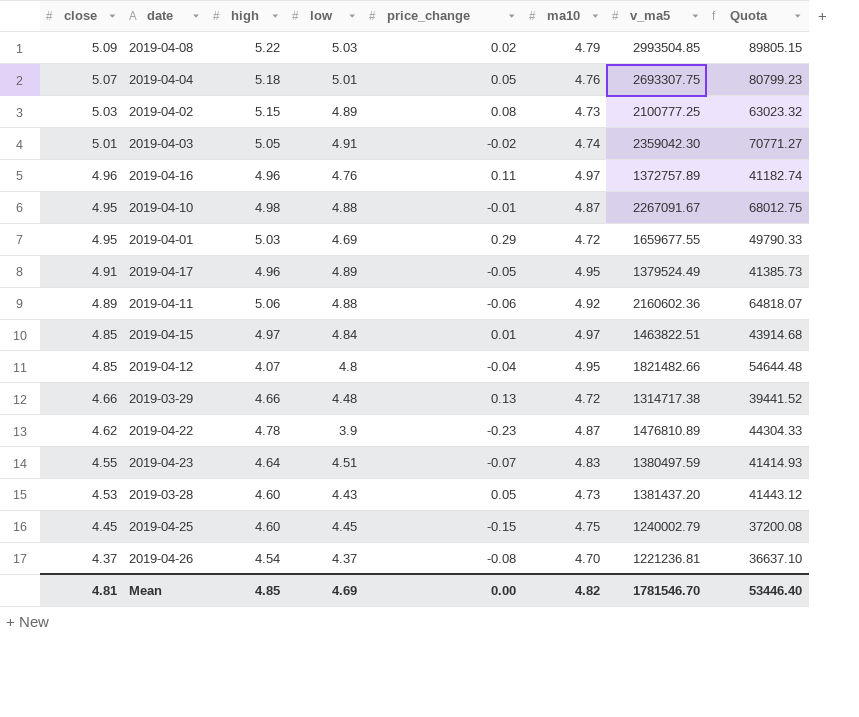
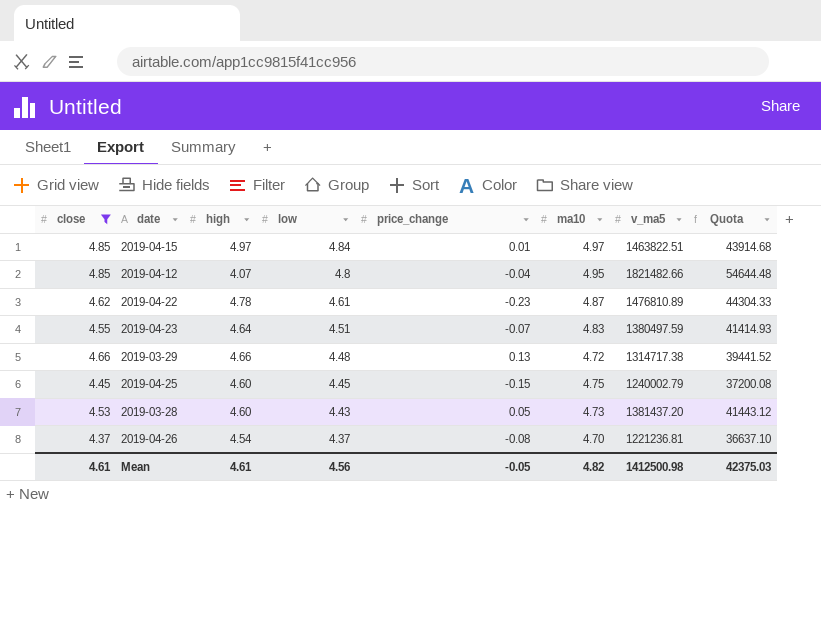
filter: none -> close <= 4.85
row order: close descending -> low descending
2019-04-22 | low: 3.9 -> 4.61
Mean | close: 4.81 -> 4.61
Mean | high: 4.85 -> 4.61
Mean | low: 4.69 -> 4.56
Mean | price_change: 0.00 -> -0.05
Mean | v_ma5: 1781546.70 -> 1412500.98
Mean | Quota: 53446.40 -> 42375.03

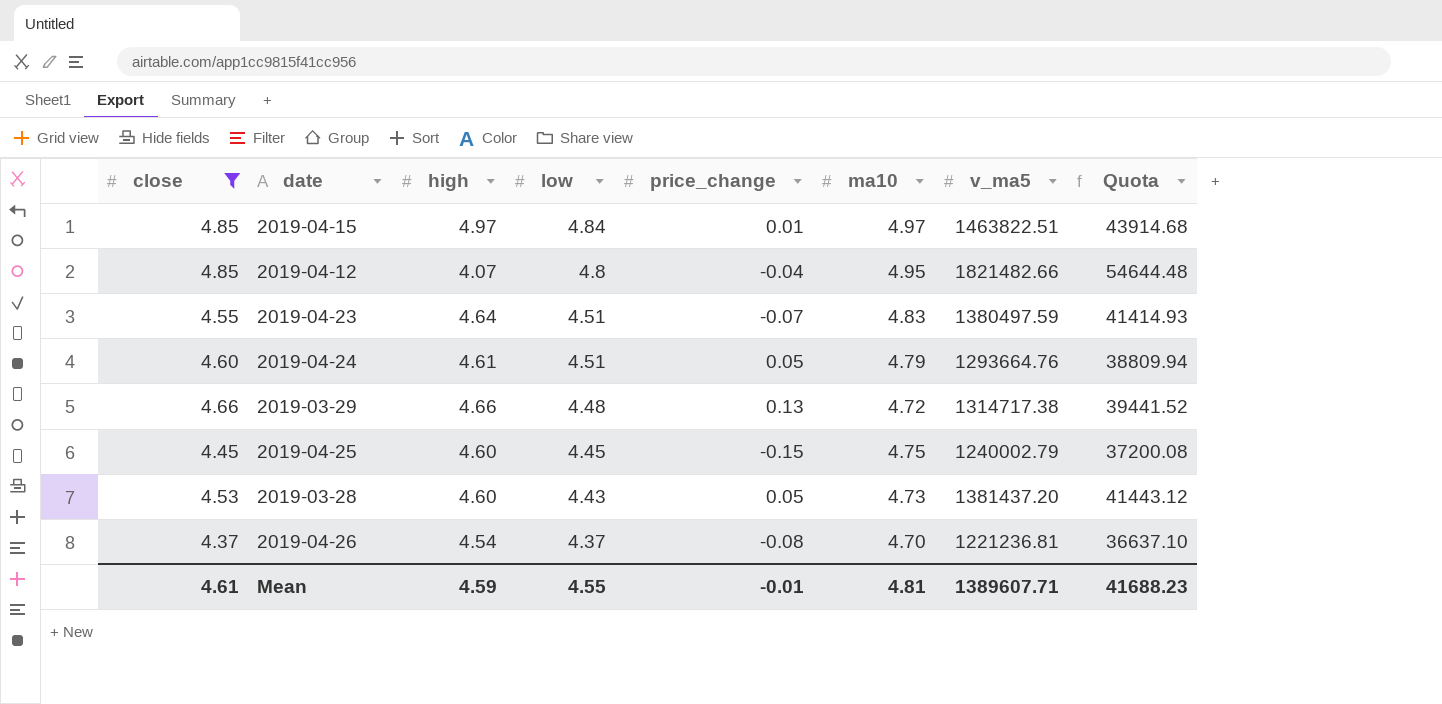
row 2019-04-22: 4.62 | 4.78 | 4.61 | -0.23 | 4.87 | 1476810.89 | 44304.33 -> none
row 2019-04-24: none -> 4.60 | 4.61 | 4.51 | 0.05 | 4.79 | 1293664.76 | 38809.94
Mean | high: 4.61 -> 4.59
Mean | low: 4.56 -> 4.55
Mean | price_change: -0.05 -> -0.01
Mean | ma10: 4.82 -> 4.81
Mean | v_ma5: 1412500.98 -> 1389607.71
Mean | Quota: 42375.03 -> 41688.23

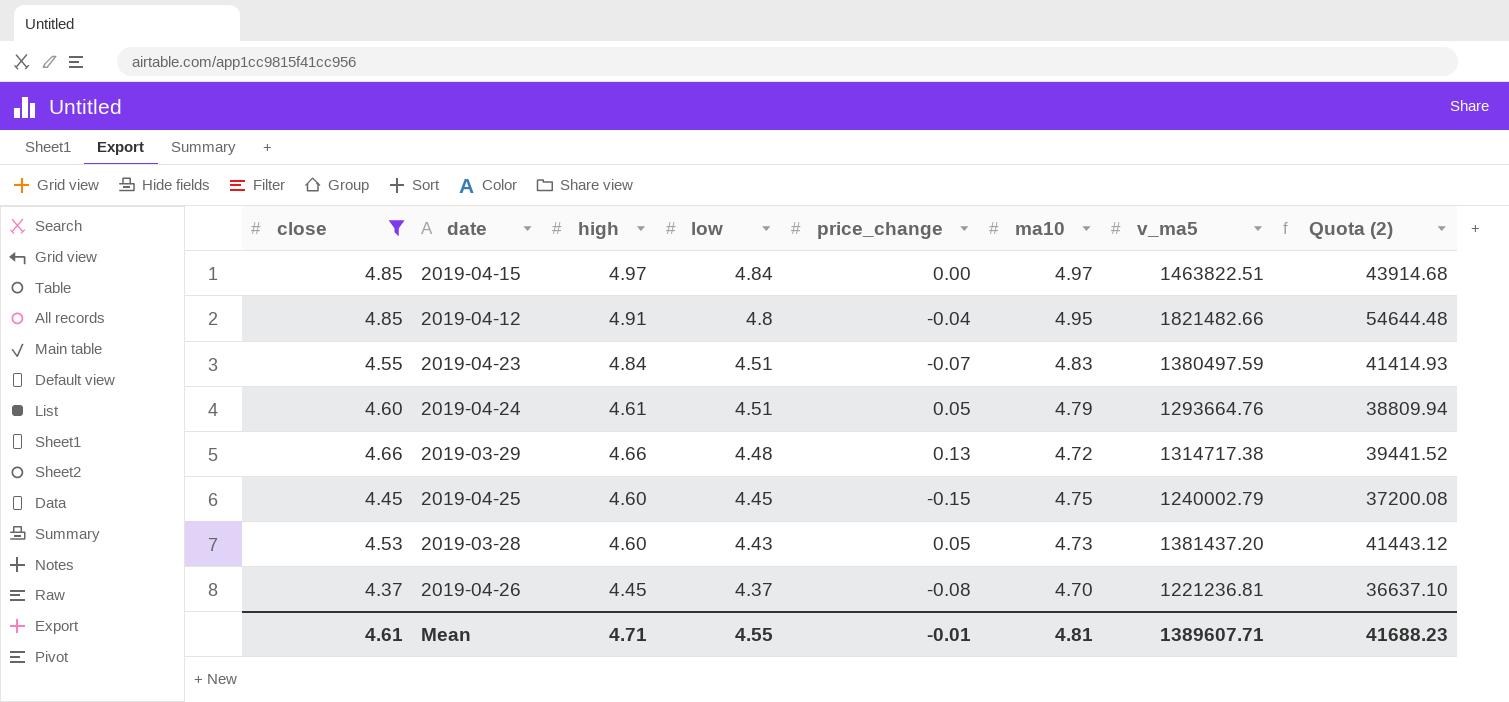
column name: Quota -> Quota (2)
2019-04-15 | price_change: 0.01 -> 0.00
2019-04-12 | high: 4.07 -> 4.91
2019-04-23 | high: 4.64 -> 4.84
2019-04-26 | high: 4.54 -> 4.45
Mean | high: 4.59 -> 4.71

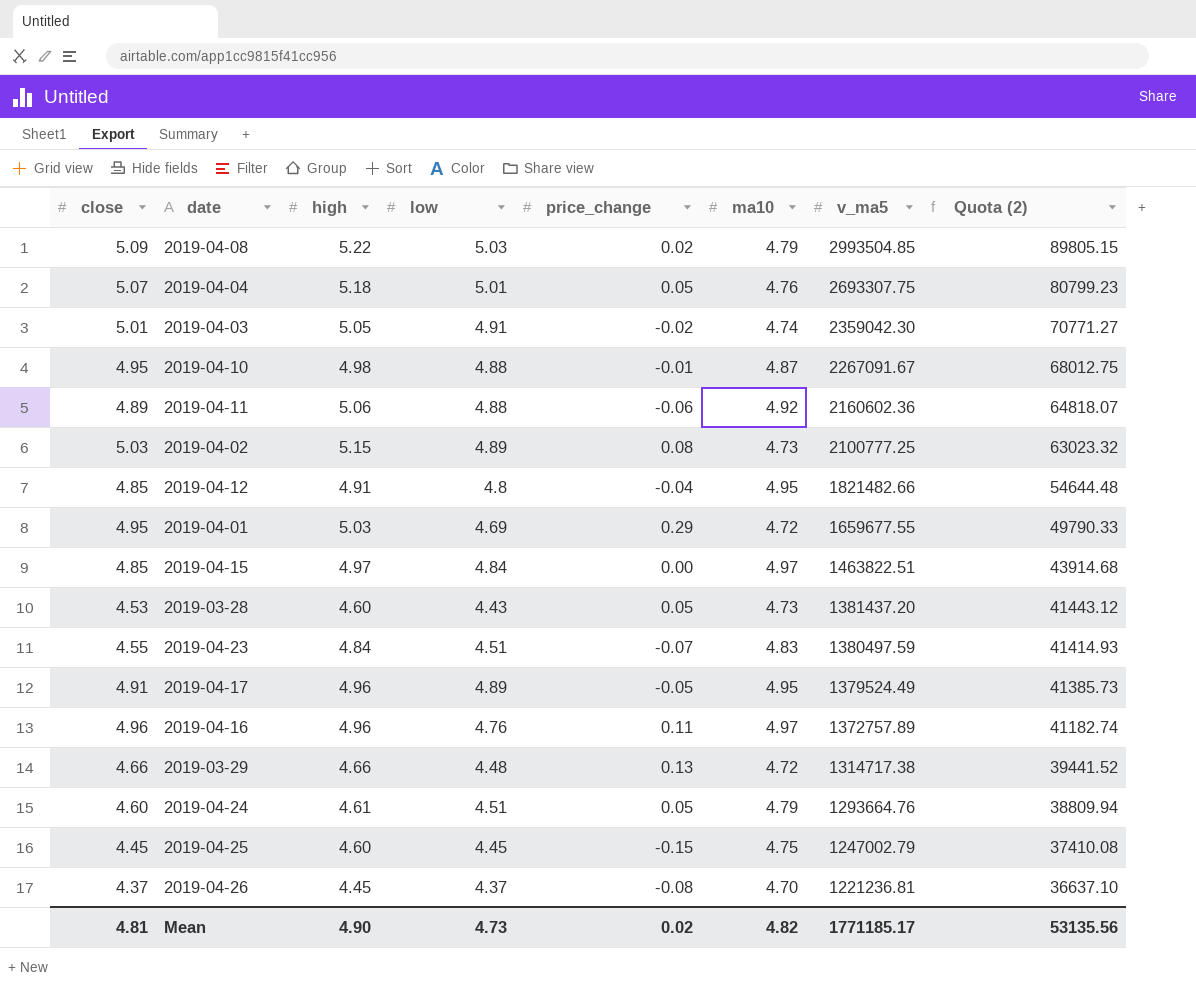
filter: close <= 4.85 -> none
row order: low descending -> v_ma5 descending
2019-04-25 | v_ma5: 1240002.79 -> 1247002.79
2019-04-25 | Quota (2): 37200.08 -> 37410.08
Mean | close: 4.61 -> 4.81
Mean | high: 4.71 -> 4.90
Mean | low: 4.55 -> 4.73
Mean | price_change: -0.01 -> 0.02
Mean | ma10: 4.81 -> 4.82
Mean | v_ma5: 1389607.71 -> 1771185.17
Mean | Quota (2): 41688.23 -> 53135.56

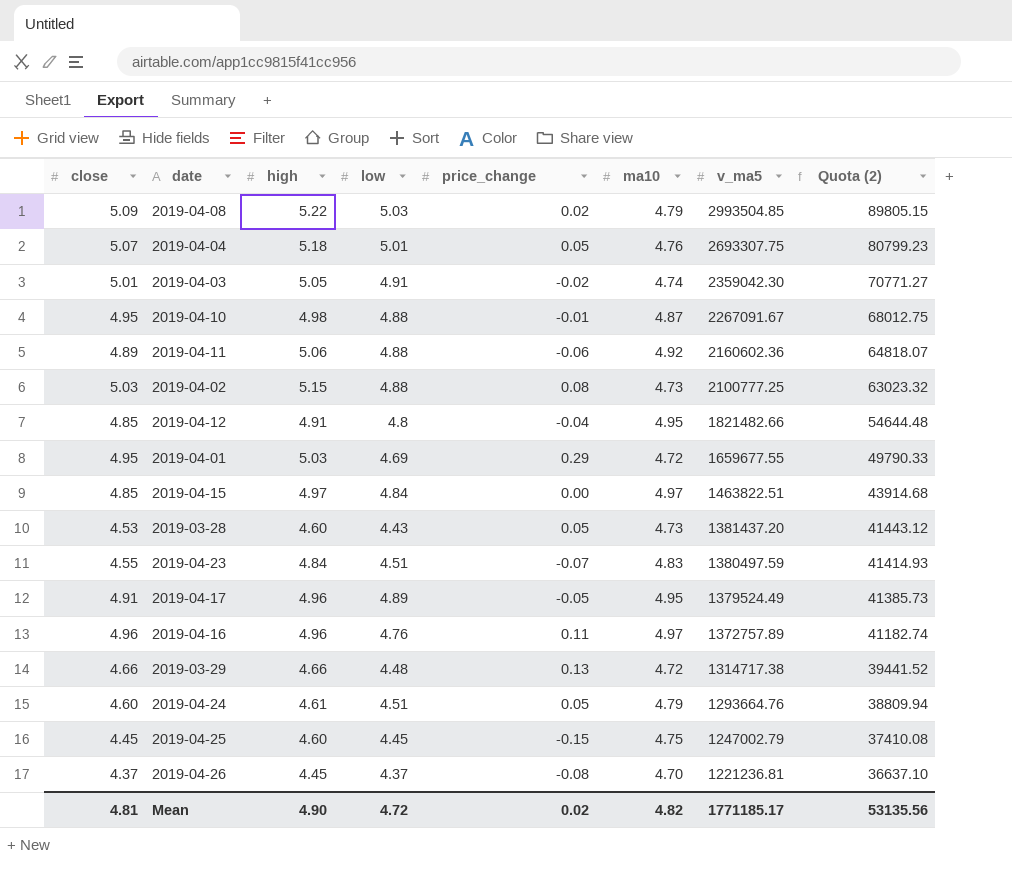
2019-04-02 | low: 4.89 -> 4.88
Mean | low: 4.73 -> 4.72

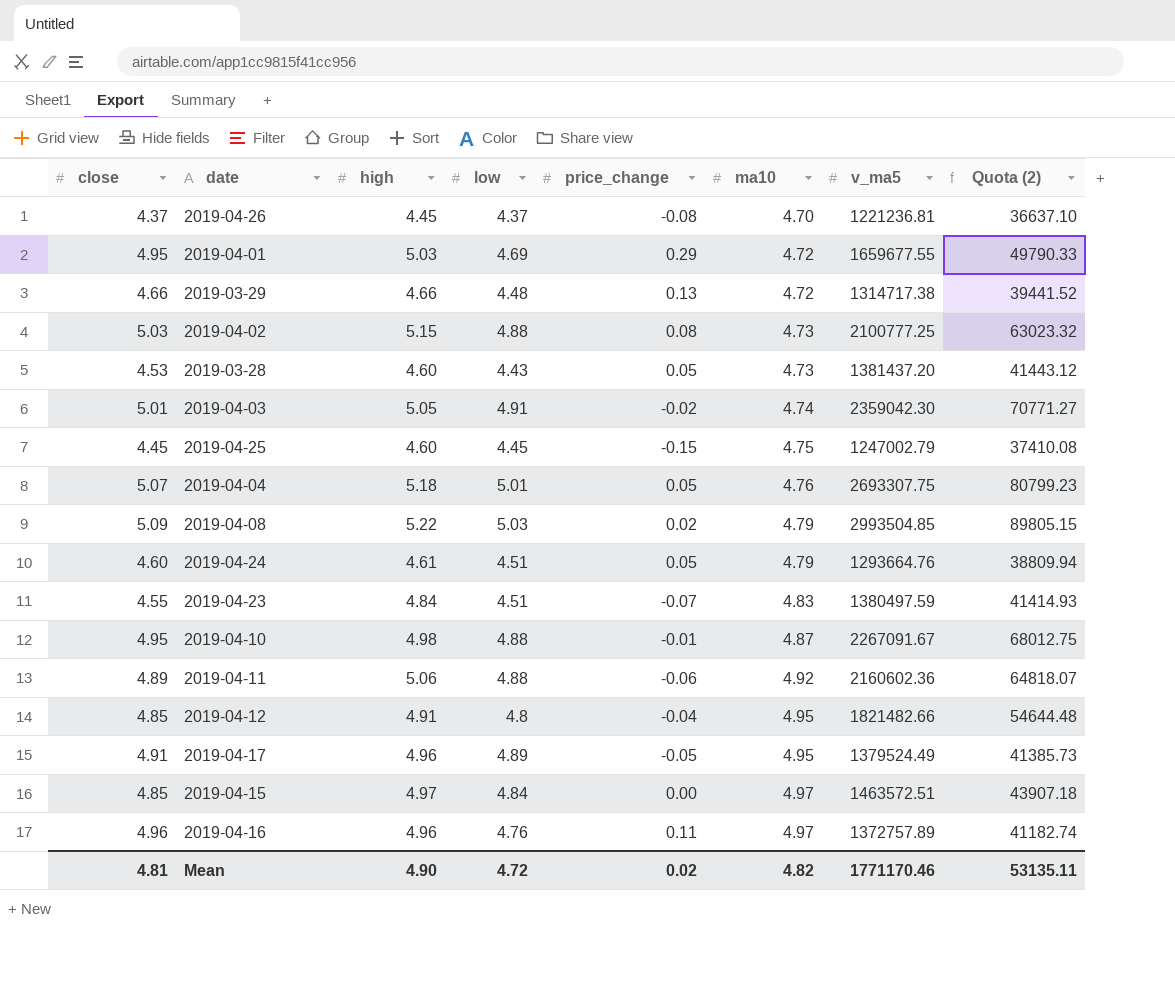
row order: v_ma5 descending -> ma10 ascending
2019-04-15 | v_ma5: 1463822.51 -> 1463572.51
2019-04-15 | Quota (2): 43914.68 -> 43907.18
Mean | v_ma5: 1771185.17 -> 1771170.46
Mean | Quota (2): 53135.56 -> 53135.11

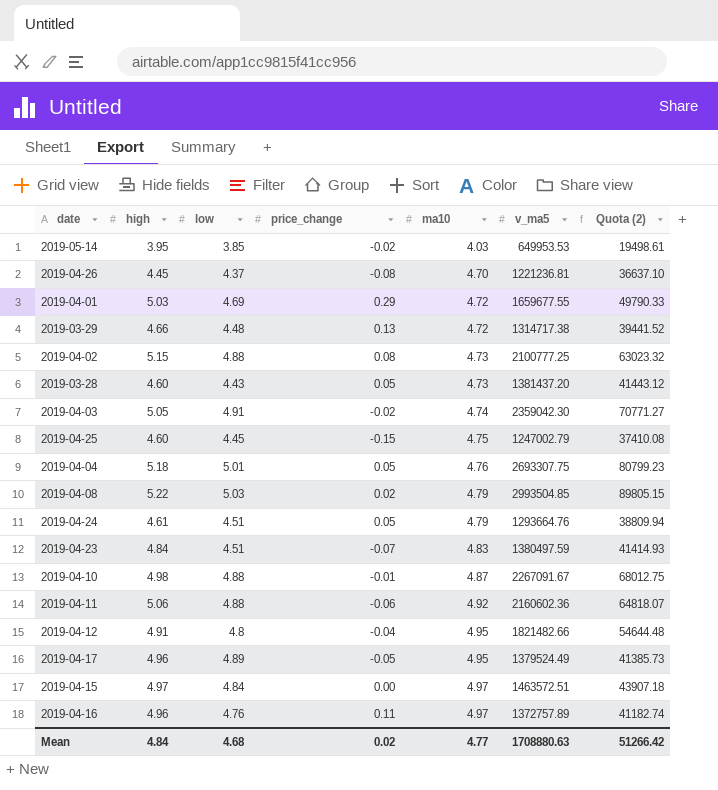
column close | position: 1 -> none
row 2019-05-14: none -> 3.95 | 3.85 | -0.02 | 4.03 | 649953.53 | 19498.61
Mean | high: 4.90 -> 4.84
Mean | low: 4.72 -> 4.68
Mean | ma10: 4.82 -> 4.77
Mean | v_ma5: 1771170.46 -> 1708880.63
Mean | Quota (2): 53135.11 -> 51266.42

